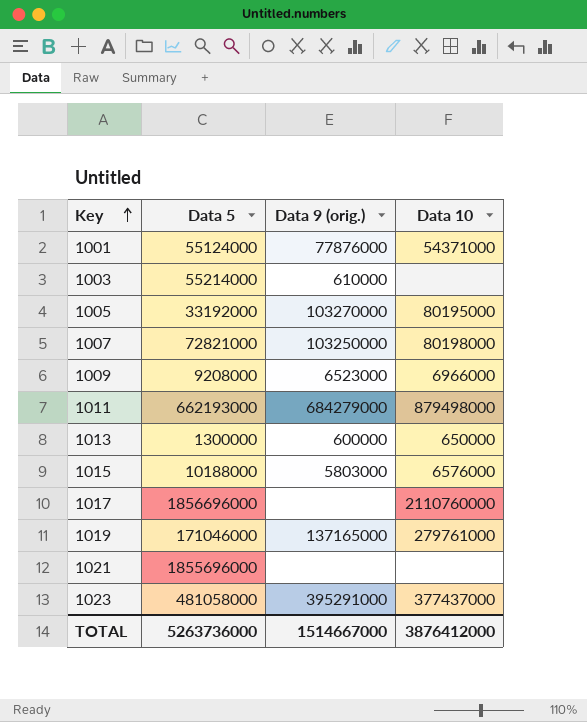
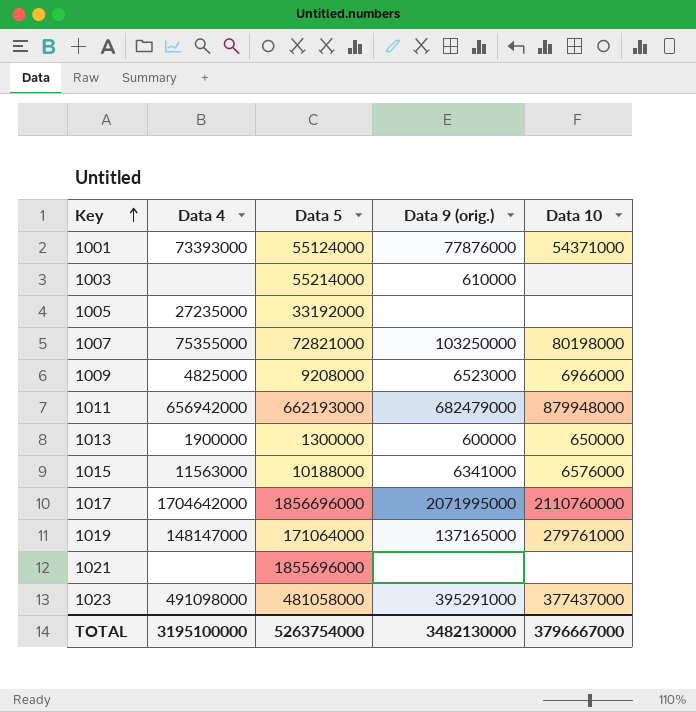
column Data 4 | position: none -> 2
1005 | Data 9 (orig.): 103270000 -> none
1005 | Data 10: 80195000 -> none
1011 | Data 9 (orig.): 684279000 -> 682479000
1011 | Data 10: 879498000 -> 879948000
1015 | Data 9 (orig.): 5803000 -> 6341000
1017 | Data 9 (orig.): none -> 2071995000
1019 | Data 5: 171046000 -> 171064000
TOTAL | Data 5: 5263736000 -> 5263754000
TOTAL | Data 9 (orig.): 1514667000 -> 3482130000
TOTAL | Data 10: 3876412000 -> 3796667000

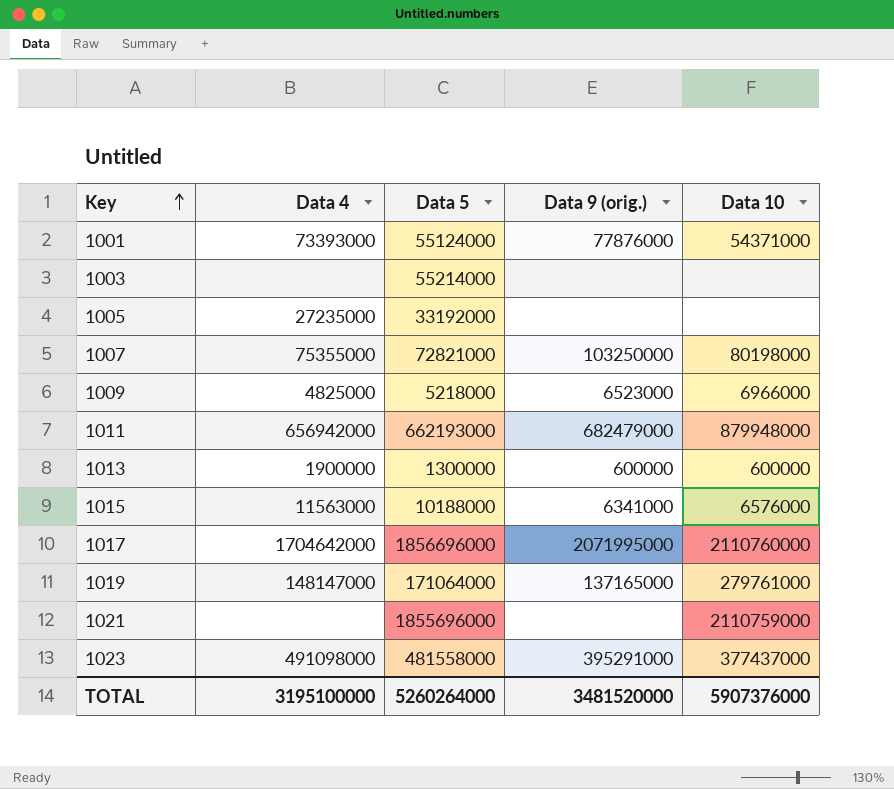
1003 | Data 9 (orig.): 610000 -> none
1009 | Data 5: 9208000 -> 5218000
1013 | Data 10: 650000 -> 600000
1021 | Data 10: none -> 2110759000
1023 | Data 5: 481058000 -> 481558000
TOTAL | Data 5: 5263754000 -> 5260264000
TOTAL | Data 9 (orig.): 3482130000 -> 3481520000
TOTAL | Data 10: 3796667000 -> 5907376000

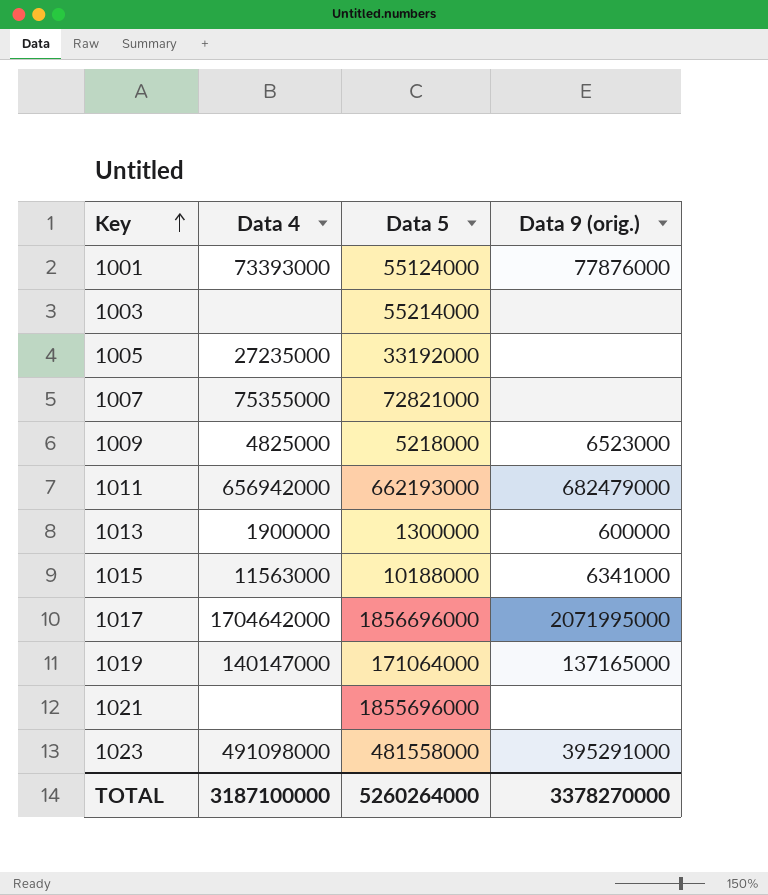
column Data 10 | position: 5 -> none
1007 | Data 9 (orig.): 103250000 -> none
1019 | Data 4: 148147000 -> 140147000
TOTAL | Data 4: 3195100000 -> 3187100000
TOTAL | Data 9 (orig.): 3481520000 -> 3378270000

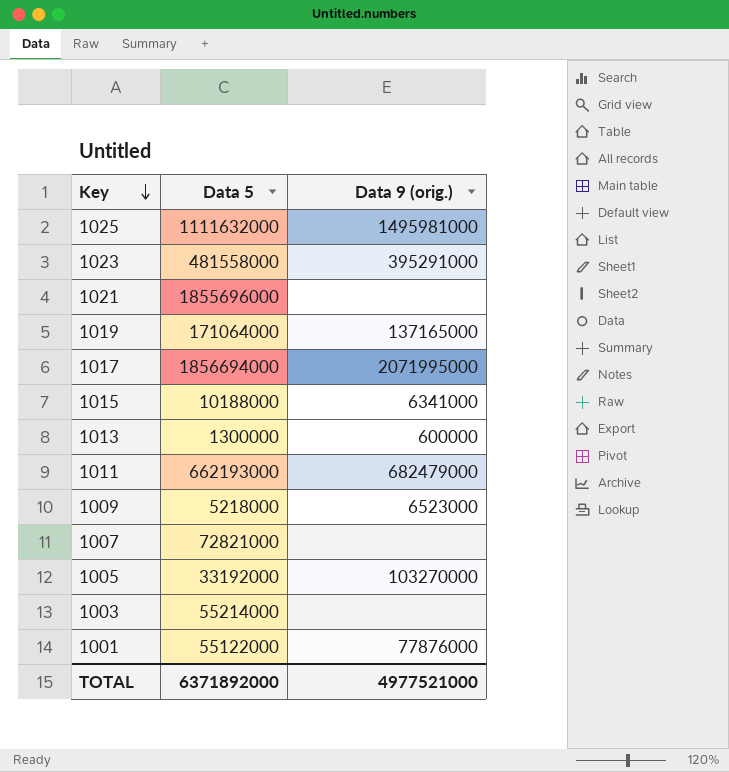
row order: Key ascending -> Key descending
column Data 4 | position: 2 -> none
row 1025: none -> 1111632000 | 1495981000
1017 | Data 5: 1856696000 -> 1856694000
1005 | Data 9 (orig.): none -> 103270000
1001 | Data 5: 55124000 -> 55122000
TOTAL | Data 5: 5260264000 -> 6371892000
TOTAL | Data 9 (orig.): 3378270000 -> 4977521000

